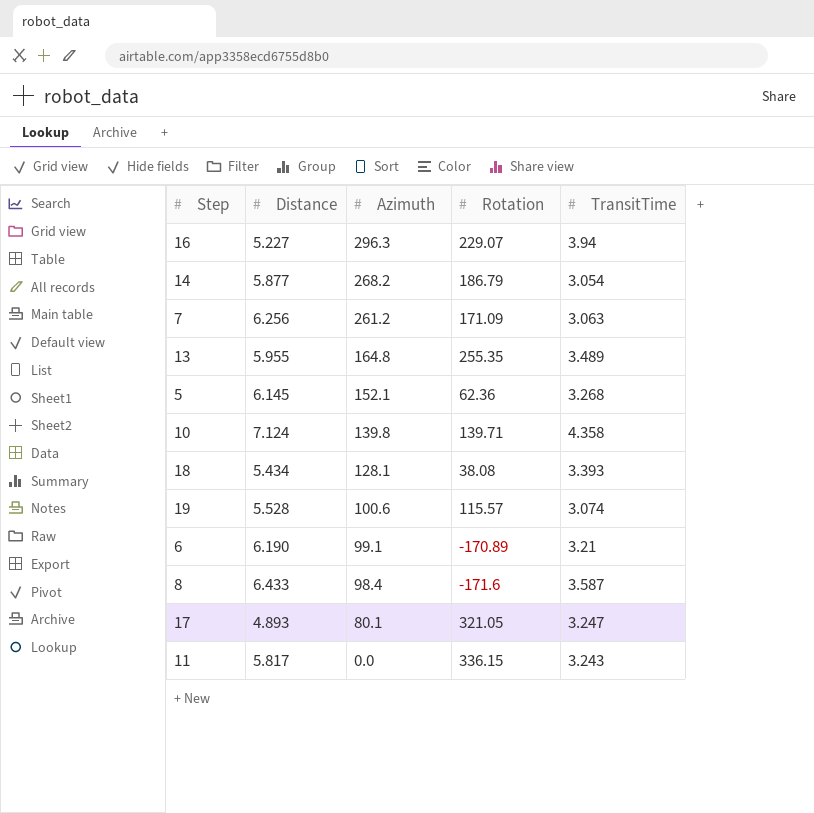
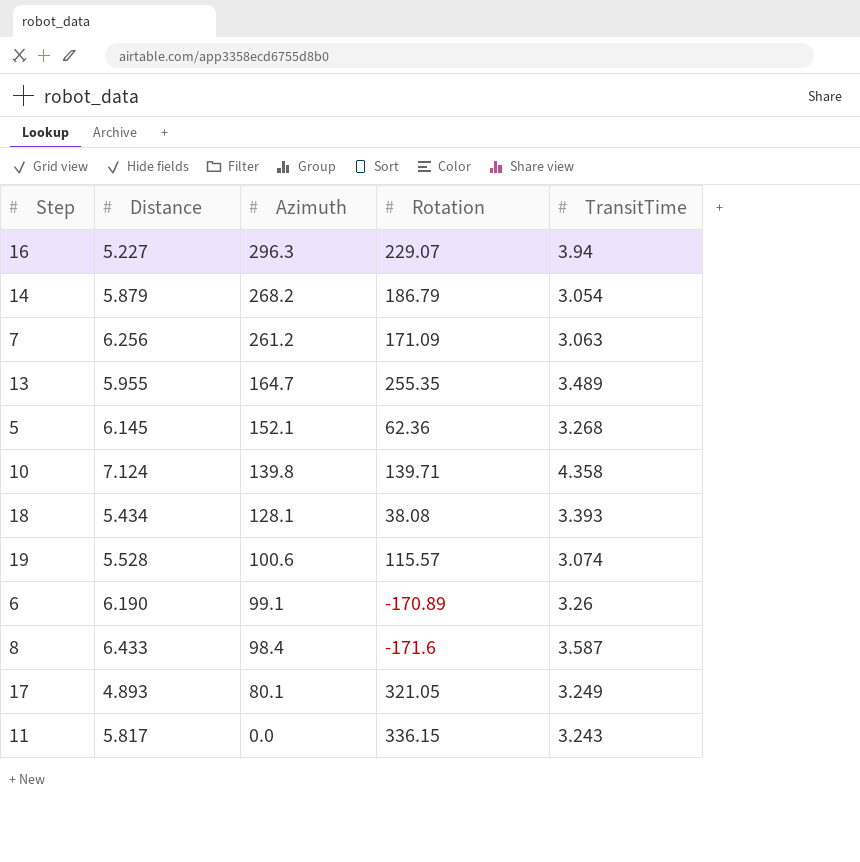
14 | Distance: 5.877 -> 5.879
13 | Azimuth: 164.8 -> 164.7
6 | TransitTime: 3.21 -> 3.26
17 | TransitTime: 3.247 -> 3.249

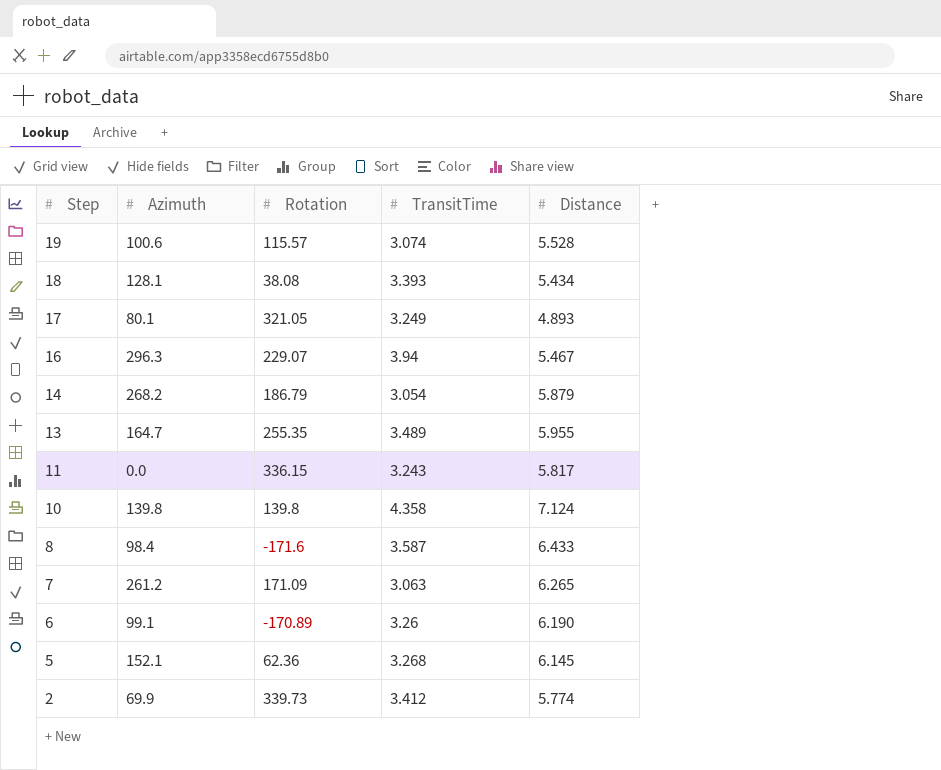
row order: Azimuth descending -> Step descending
column Distance | position: 2 -> 5
16 | Distance: 5.227 -> 5.467
10 | Rotation: 139.71 -> 139.8
7 | Distance: 6.256 -> 6.265
row 2: none -> 69.9 | 339.73 | 3.412 | 5.774

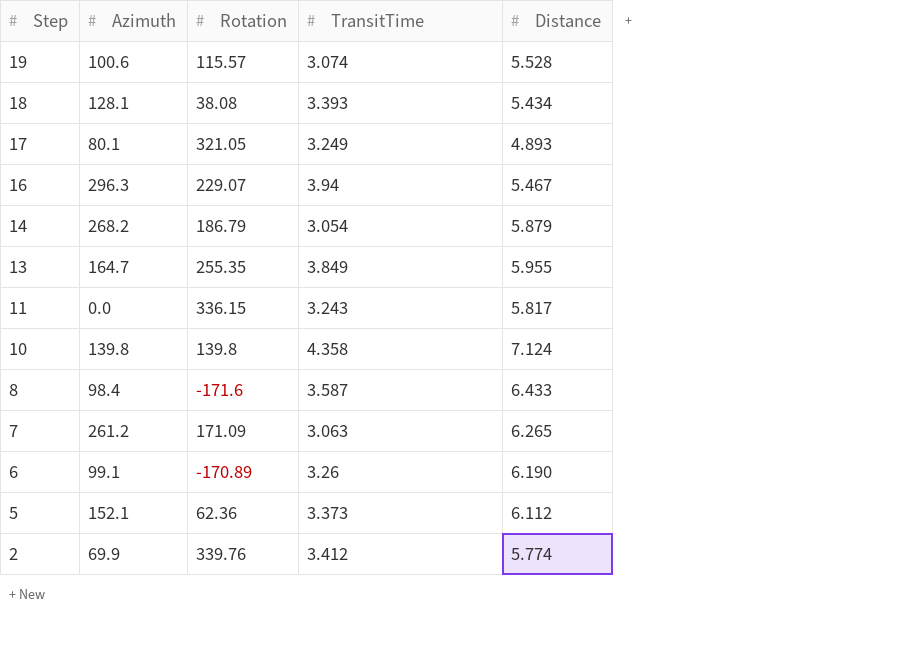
13 | TransitTime: 3.489 -> 3.849
5 | TransitTime: 3.268 -> 3.373
5 | Distance: 6.145 -> 6.112
2 | Rotation: 339.73 -> 339.76

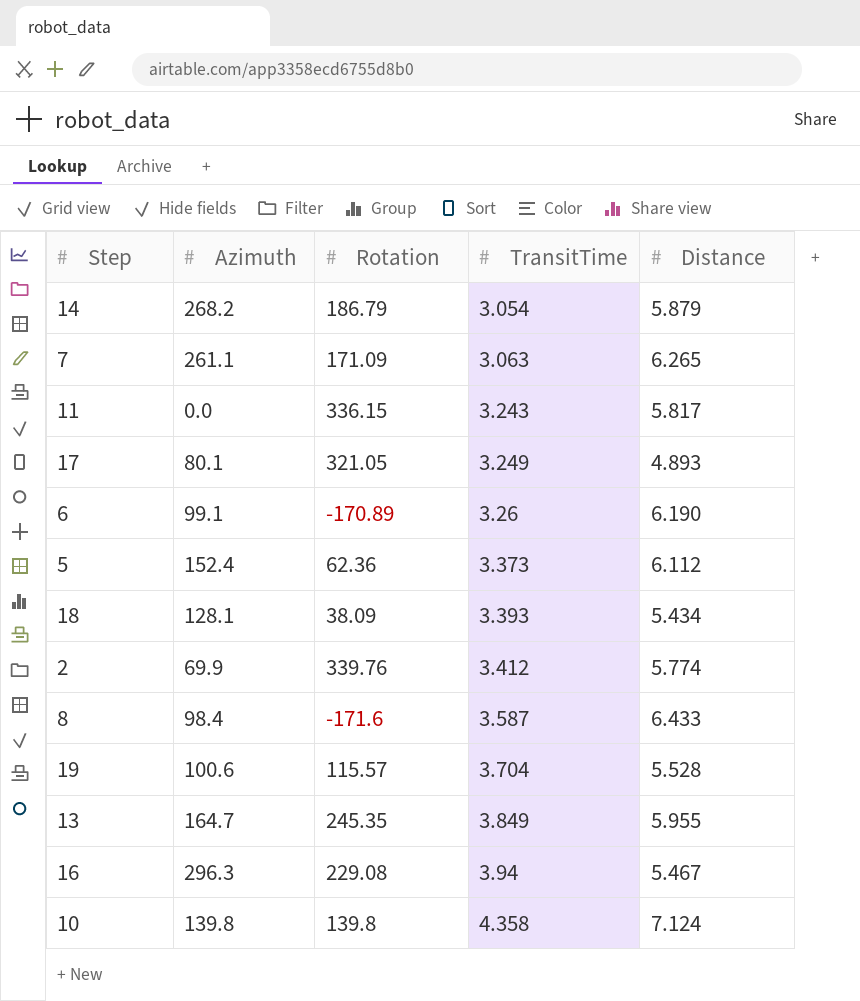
row order: Step descending -> TransitTime ascending
7 | Azimuth: 261.2 -> 261.1
5 | Azimuth: 152.1 -> 152.4
18 | Rotation: 38.08 -> 38.09
19 | TransitTime: 3.074 -> 3.704
13 | Rotation: 255.35 -> 245.35
16 | Rotation: 229.07 -> 229.08

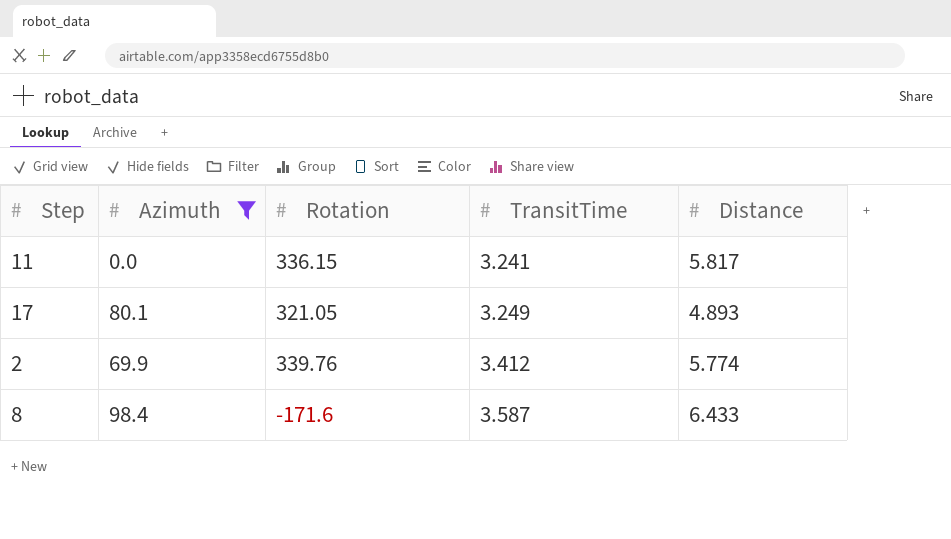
filter: none -> Azimuth <= 98.4
11 | TransitTime: 3.243 -> 3.241

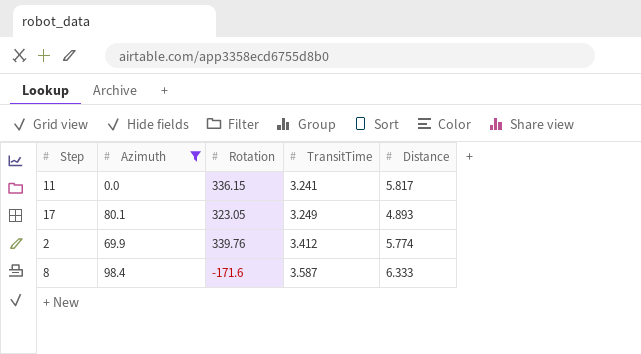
17 | Rotation: 321.05 -> 323.05
8 | Distance: 6.433 -> 6.333

